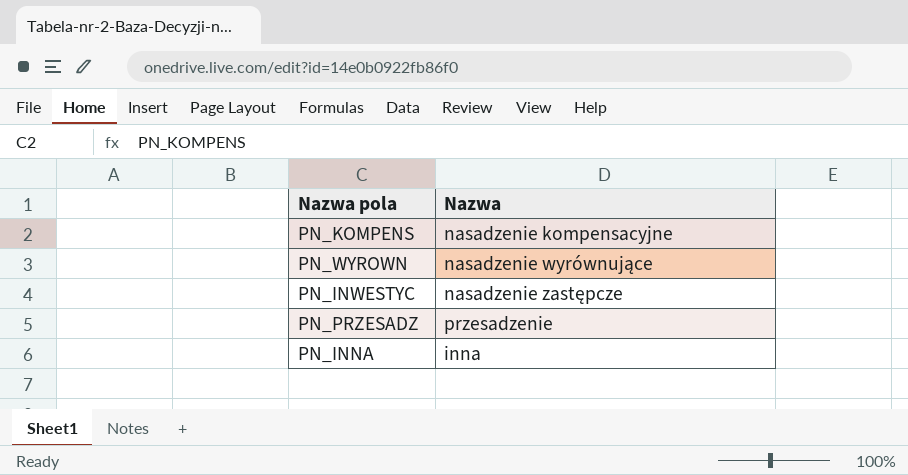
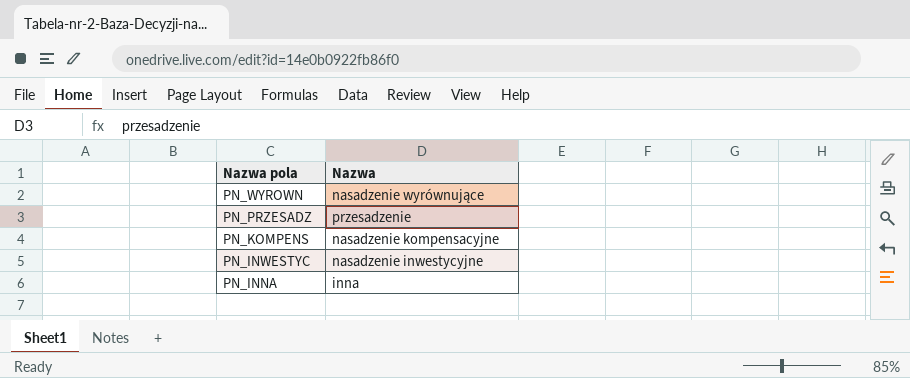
row order: none -> Nazwa pola descending
PN_INWESTYC | Nazwa: nasadzenie zastępcze -> nasadzenie inwestycyjne

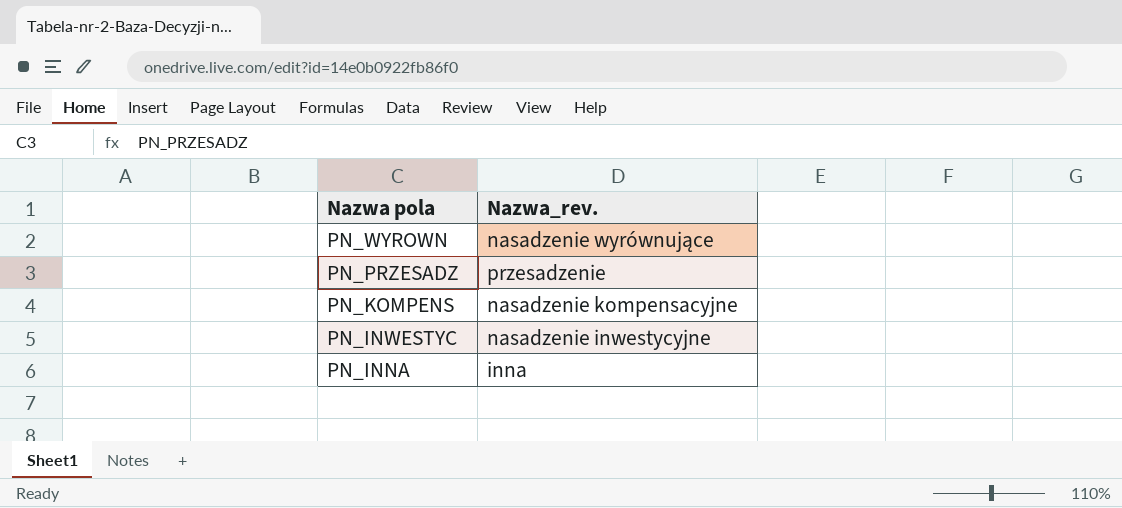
column name: Nazwa -> Nazwa_rev.

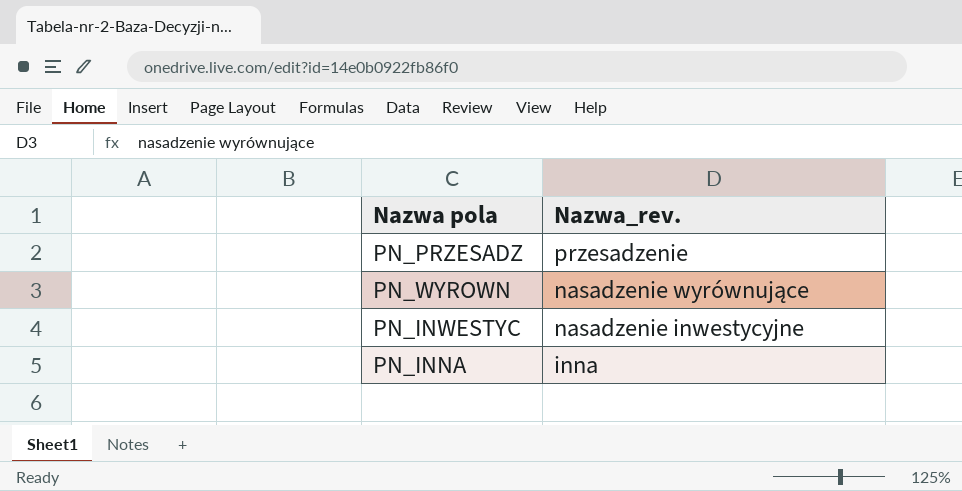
row order: Nazwa pola descending -> Nazwa_rev. descending
row PN_KOMPENS: nasadzenie kompensacyjne -> none

